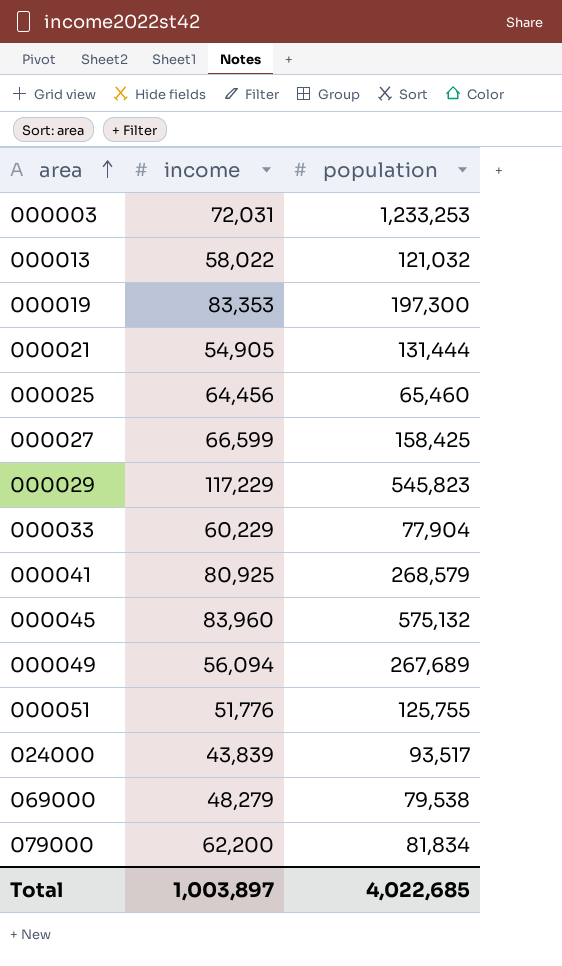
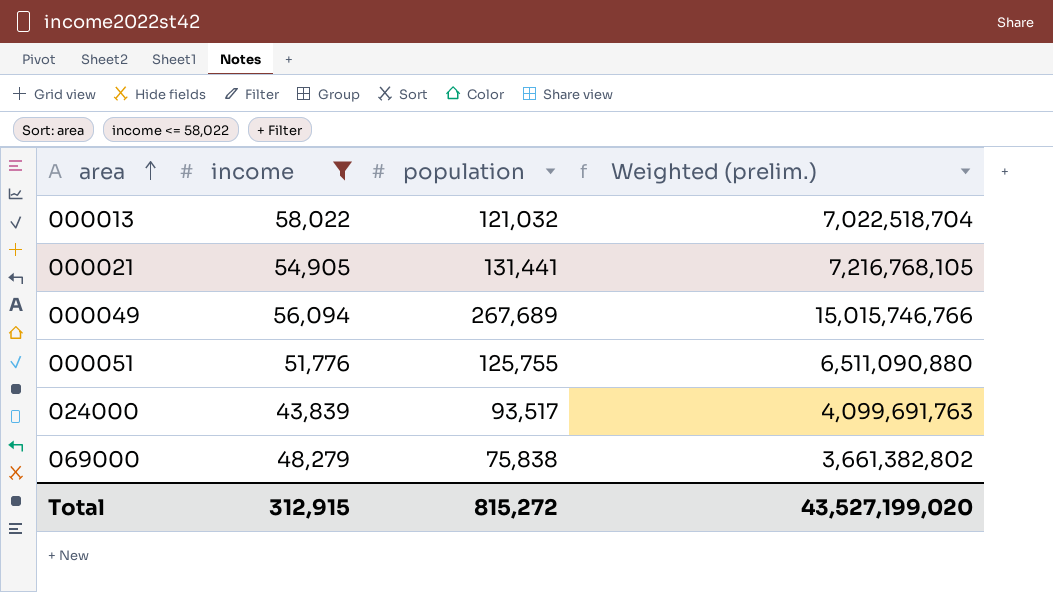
filter: none -> income <= 58,022
column Weighted (prelim.) | formula: none -> [income] * [population]
000021 | population: 131,444 -> 131,441
069000 | population: 79,538 -> 75,838
Total | income: 1,003,897 -> 312,915
Total | population: 4,022,685 -> 815,272

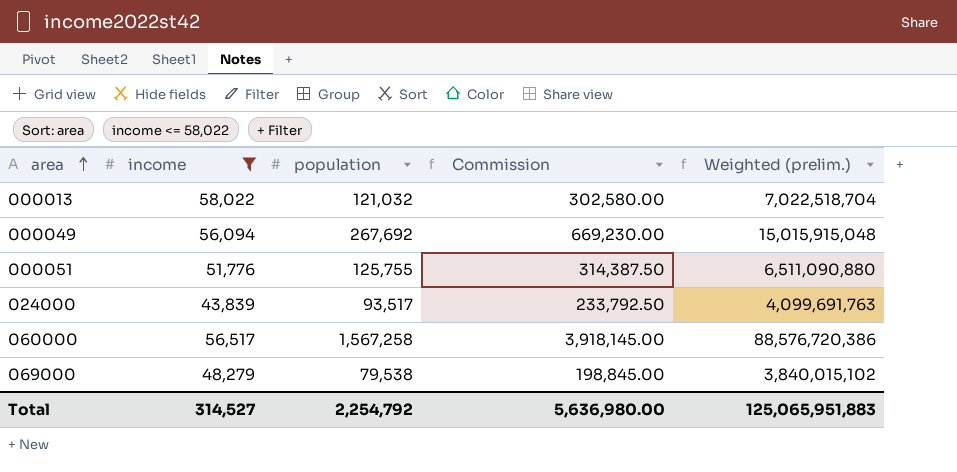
column Commission | formula: none -> [population] * 2.5
row 000021: 54,905 | 131,441 | 7,216,768,105 -> none
000049 | population: 267,689 -> 267,692
000049 | Weighted (prelim.): 15,015,746,766 -> 15,015,915,048
row 060000: none -> 56,517 | 1,567,258 | 3,918,145.00 | 88,576,720,386
069000 | population: 75,838 -> 79,538
069000 | Weighted (prelim.): 3,661,382,802 -> 3,840,015,102
Total | income: 312,915 -> 314,527
Total | population: 815,272 -> 2,254,792
Total | Weighted (prelim.): 43,527,199,020 -> 125,065,951,883

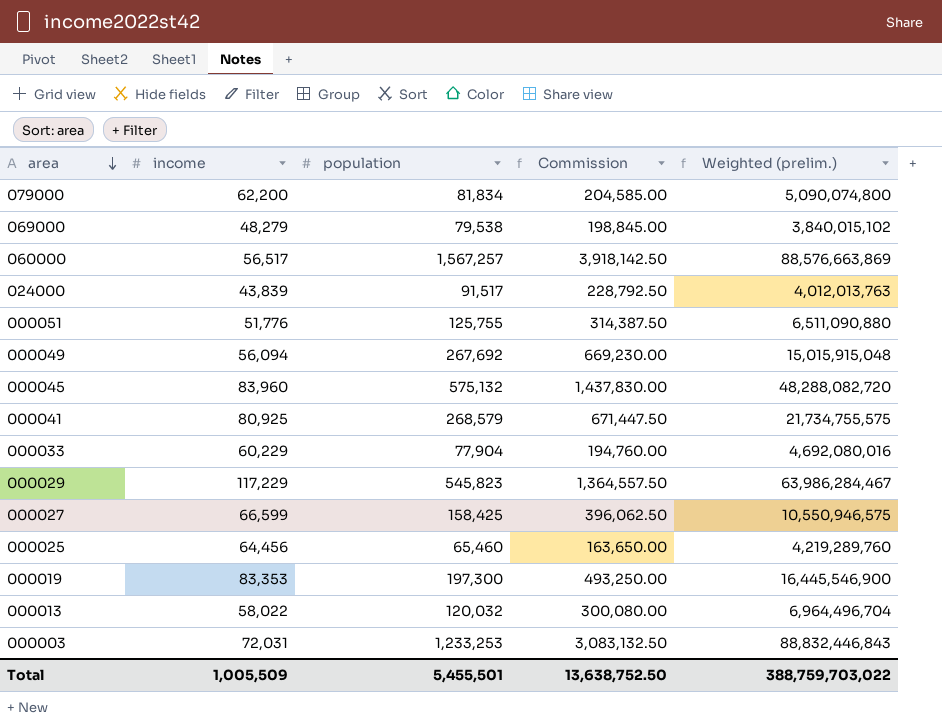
filter: income <= 58,022 -> none
row order: area ascending -> area descending
060000 | population: 1,567,258 -> 1,567,257
060000 | Commission: 3,918,145.00 -> 3,918,142.50
060000 | Weighted (prelim.): 88,576,720,386 -> 88,576,663,869
024000 | population: 93,517 -> 91,517
024000 | Commission: 233,792.50 -> 228,792.50
024000 | Weighted (prelim.): 4,099,691,763 -> 4,012,013,763
000013 | population: 121,032 -> 120,032
000013 | Commission: 302,580.00 -> 300,080.00
000013 | Weighted (prelim.): 7,022,518,704 -> 6,964,496,704
Total | income: 314,527 -> 1,005,509
Total | population: 2,254,792 -> 5,455,501
Total | Commission: 5,636,980.00 -> 13,638,752.50
Total | Weighted (prelim.): 125,065,951,883 -> 388,759,703,022

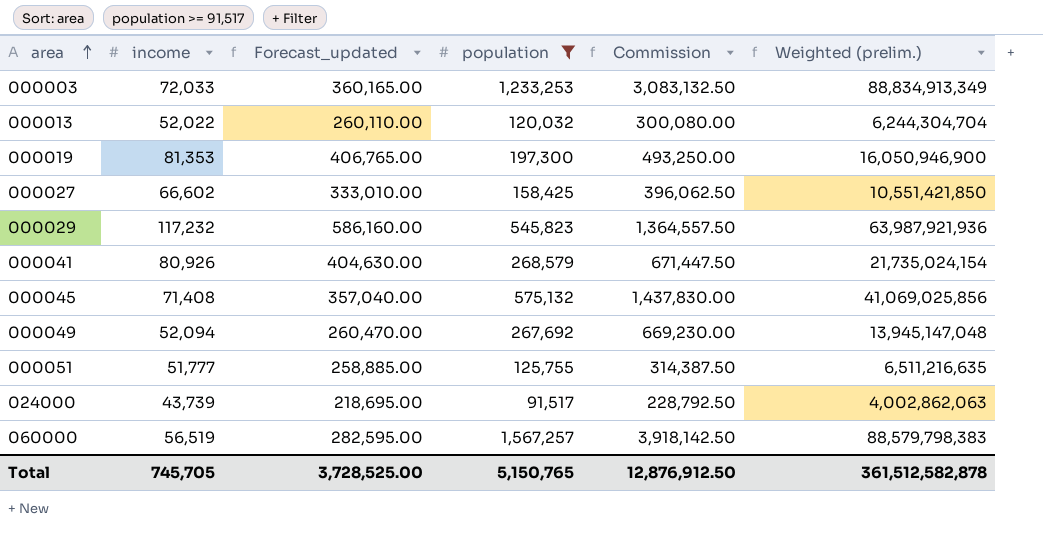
filter: none -> population >= 91,517
row order: area descending -> area ascending
column Forecast_updated | formula: none -> [income] * 5
000003 | income: 72,031 -> 72,033
000003 | Weighted (prelim.): 88,832,446,843 -> 88,834,913,349
000013 | income: 58,022 -> 52,022
000013 | Weighted (prelim.): 6,964,496,704 -> 6,244,304,704
000019 | income: 83,353 -> 81,353
000019 | Weighted (prelim.): 16,445,546,900 -> 16,050,946,900
000027 | income: 66,599 -> 66,602
000027 | Weighted (prelim.): 10,550,946,575 -> 10,551,421,850
000029 | income: 117,229 -> 117,232
000029 | Weighted (prelim.): 63,986,284,467 -> 63,987,921,936
000041 | income: 80,925 -> 80,926
000041 | Weighted (prelim.): 21,734,755,575 -> 21,735,024,154
000045 | income: 83,960 -> 71,408
000045 | Weighted (prelim.): 48,288,082,720 -> 41,069,025,856
000049 | income: 56,094 -> 52,094
000049 | Weighted (prelim.): 15,015,915,048 -> 13,945,147,048
000051 | income: 51,776 -> 51,777
000051 | Weighted (prelim.): 6,511,090,880 -> 6,511,216,635
024000 | income: 43,839 -> 43,739
024000 | Weighted (prelim.): 4,012,013,763 -> 4,002,862,063
060000 | income: 56,517 -> 56,519
060000 | Weighted (prelim.): 88,576,663,869 -> 88,579,798,383
Total | income: 1,005,509 -> 745,705
Total | population: 5,455,501 -> 5,150,765
Total | Commission: 13,638,752.50 -> 12,876,912.50
Total | Weighted (prelim.): 388,759,703,022 -> 361,512,582,878

